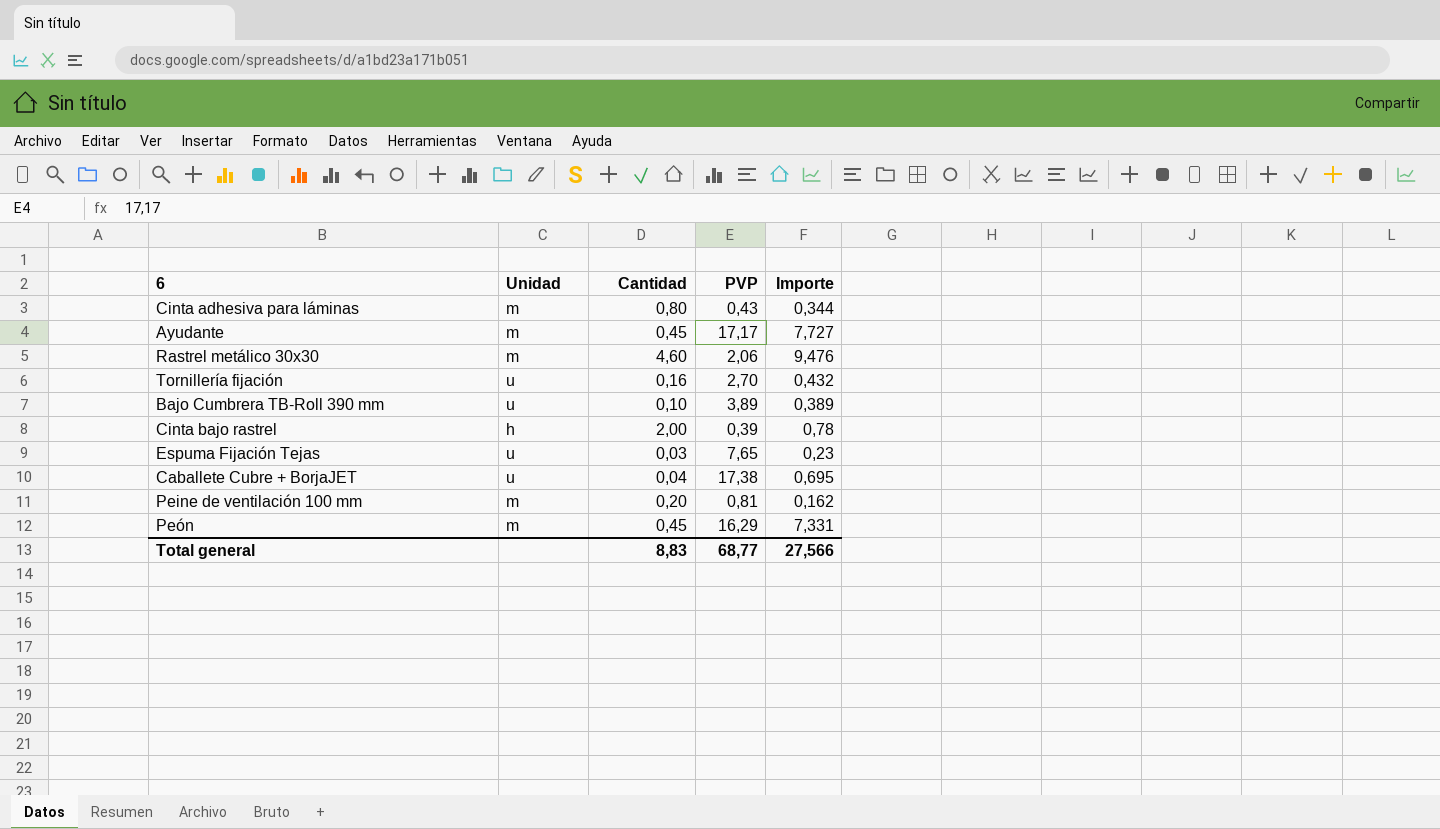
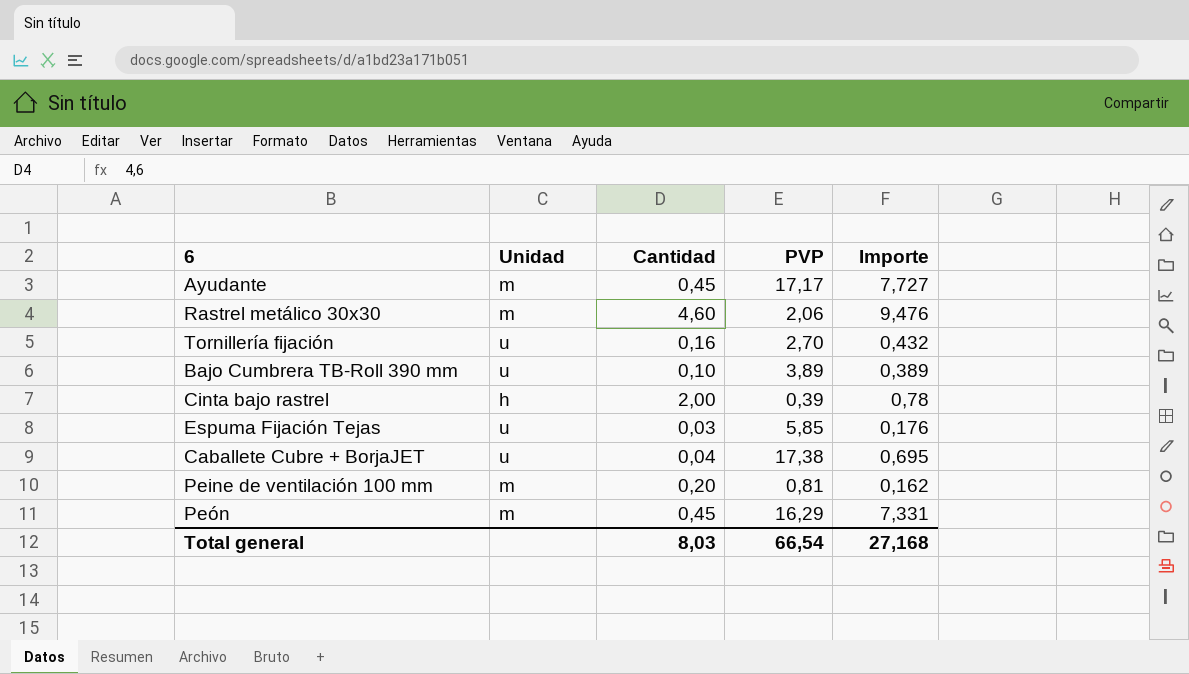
row Cinta adhesiva para láminas: m | 0,80 | 0,43 | 0,344 -> none
Espuma Fijación Tejas | PVP: 7,65 -> 5,85
Espuma Fijación Tejas | Importe: 0,23 -> 0,176
Total general | Cantidad: 8,83 -> 8,03
Total general | PVP: 68,77 -> 66,54
Total general | Importe: 27,566 -> 27,168

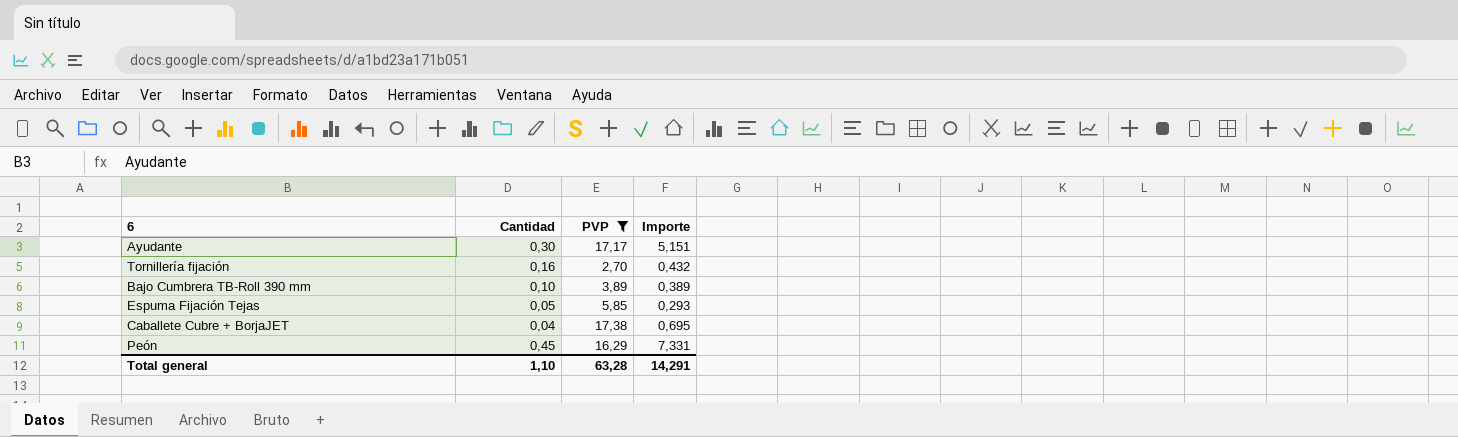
filter: none -> PVP >= 2,70
column Unidad | position: 2 -> none
Ayudante | Cantidad: 0,45 -> 0,30
Ayudante | Importe: 7,727 -> 5,151
Espuma Fijación Tejas | Cantidad: 0,03 -> 0,05
Espuma Fijación Tejas | Importe: 0,176 -> 0,293
Total general | Cantidad: 8,03 -> 1,10
Total general | PVP: 66,54 -> 63,28
Total general | Importe: 27,168 -> 14,291

